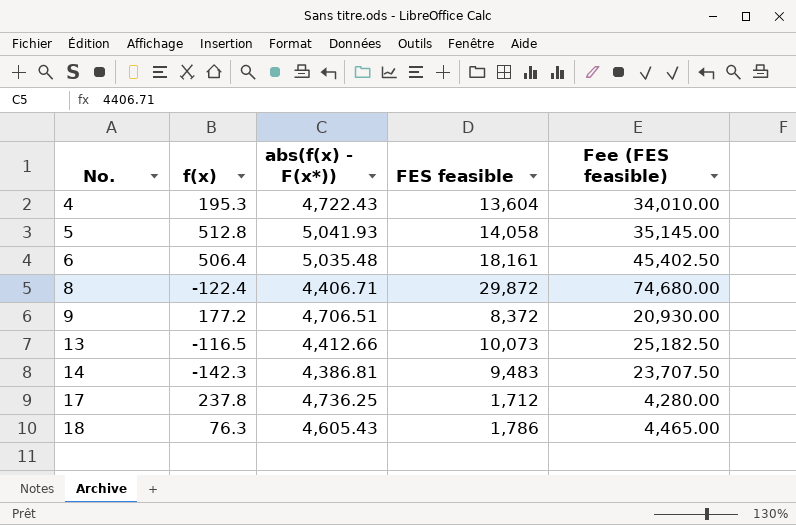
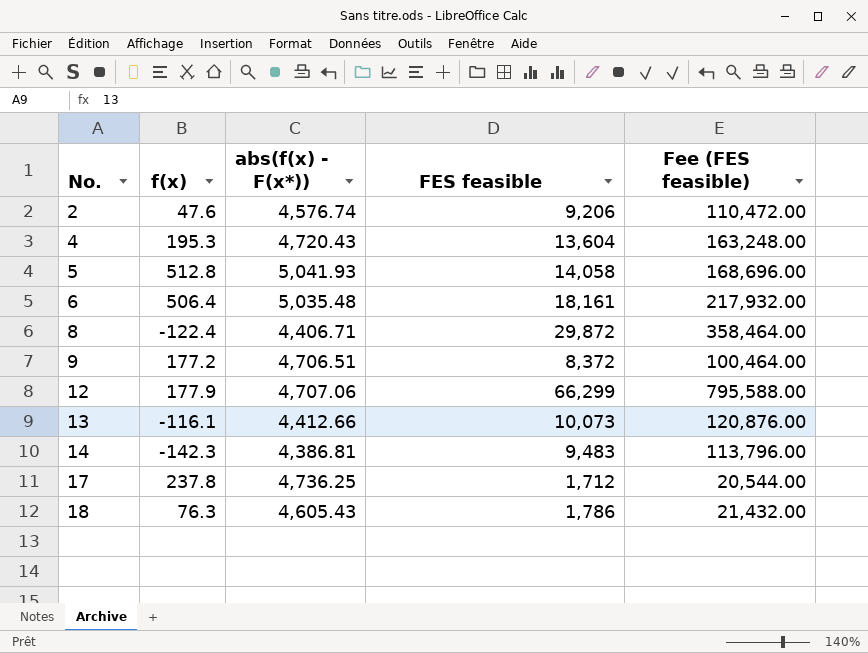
column Fee (FES feasible) | formula: [FES feasible] * 2.5 -> [FES feasible] * 12
row 2: none -> 47.6 | 4,576.74 | 9,206 | 110,472.00
4 | abs(f(x) - F(x*)): 4,722.43 -> 4,720.43
row 12: none -> 177.9 | 4,707.06 | 66,299 | 795,588.00
13 | f(x): -116.5 -> -116.1

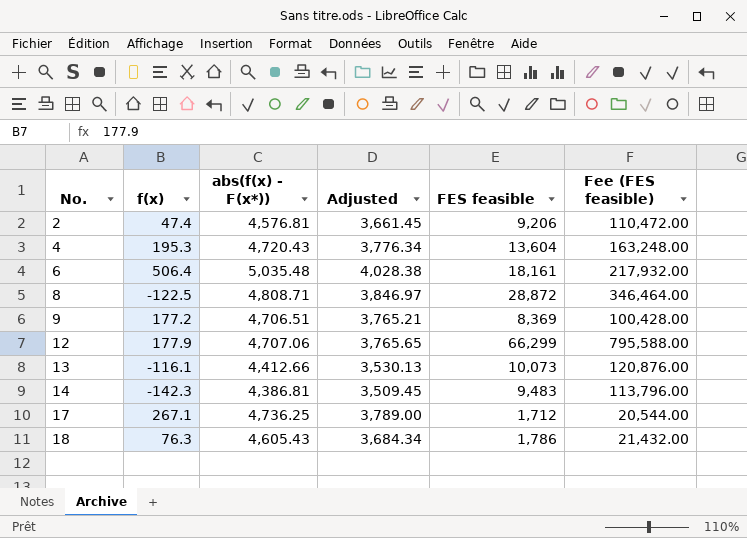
column Adjusted | formula: none -> [abs(f(x) - F(x*))] * 0.8
row 5: 512.8 | 5,041.93 | 14,058 | 168,696.00 -> none
2 | f(x): 47.6 -> 47.4
2 | abs(f(x) - F(x*)): 4,576.74 -> 4,576.81
8 | f(x): -122.4 -> -122.5
8 | abs(f(x) - F(x*)): 4,406.71 -> 4,808.71
8 | FES feasible: 29,872 -> 28,872
8 | Fee (FES feasible): 358,464.00 -> 346,464.00
9 | FES feasible: 8,372 -> 8,369
9 | Fee (FES feasible): 100,464.00 -> 100,428.00
17 | f(x): 237.8 -> 267.1

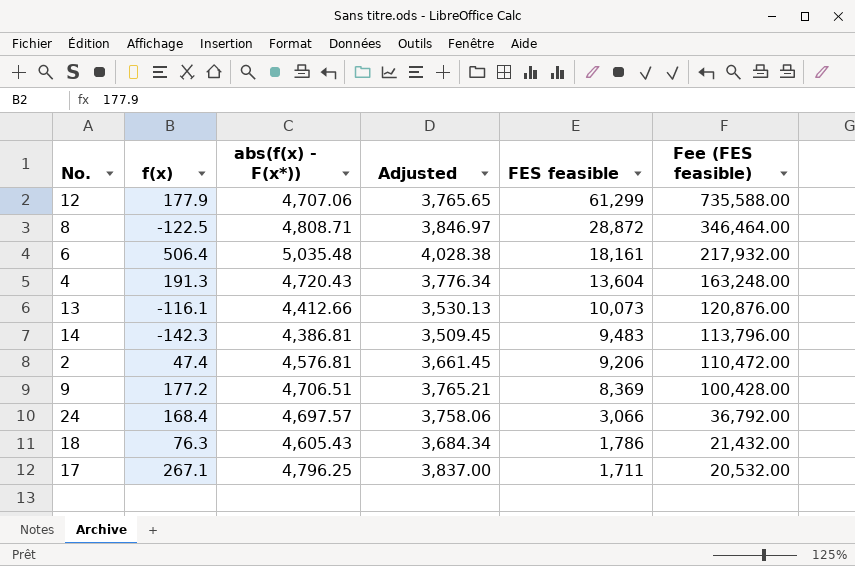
row order: No. ascending -> FES feasible descending
12 | FES feasible: 66,299 -> 61,299
12 | Fee (FES feasible): 795,588.00 -> 735,588.00
4 | f(x): 195.3 -> 191.3
row 24: none -> 168.4 | 4,697.57 | 3,758.06 | 3,066 | 36,792.00
17 | abs(f(x) - F(x*)): 4,736.25 -> 4,796.25
17 | Adjusted: 3,789.00 -> 3,837.00
17 | FES feasible: 1,712 -> 1,711
17 | Fee (FES feasible): 20,544.00 -> 20,532.00

